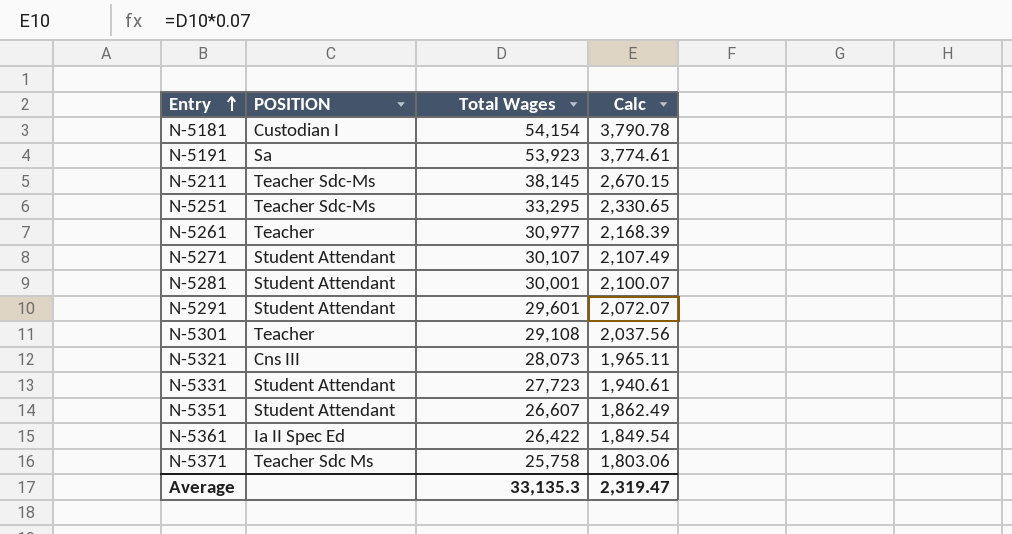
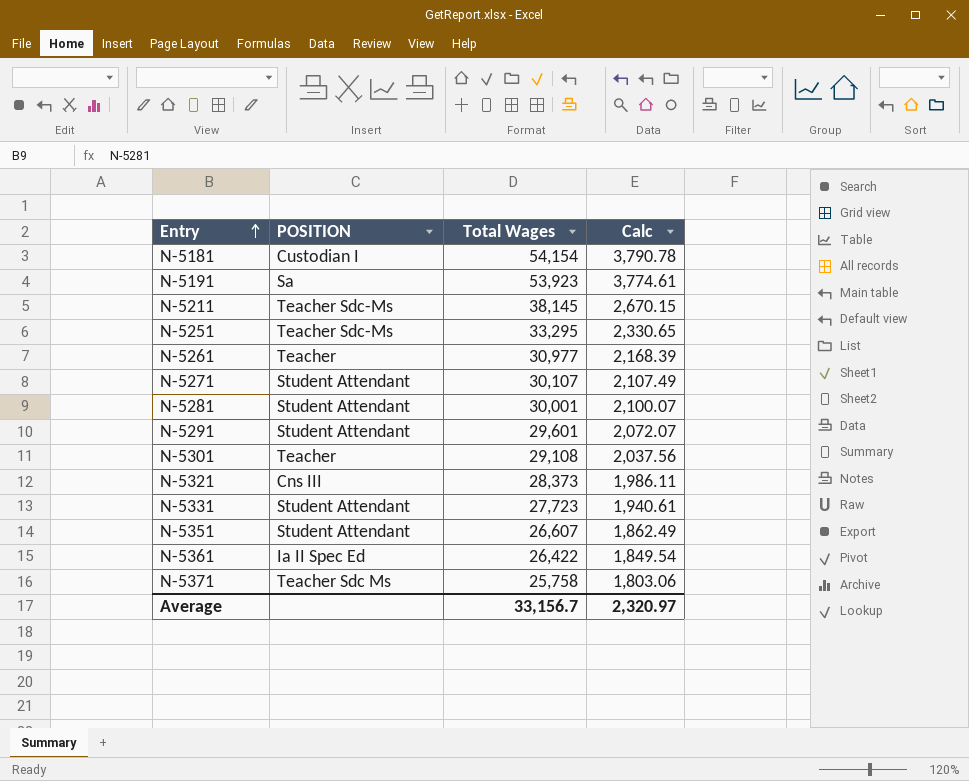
N-5321 | Total Wages: 28,073 -> 28,373
N-5321 | Calc: 1,965.11 -> 1,986.11
Average | Total Wages: 33,135.3 -> 33,156.7
Average | Calc: 2,319.47 -> 2,320.97

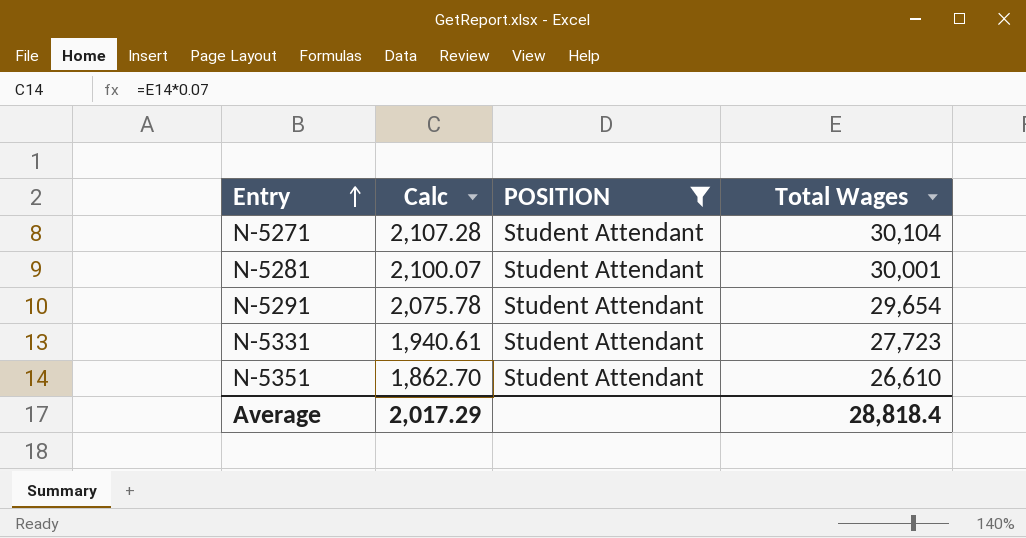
filter: none -> POSITION = Student Attendant
column Calc | position: 4 -> 2
N-5271 | Calc: 2,107.49 -> 2,107.28
N-5271 | Total Wages: 30,107 -> 30,104
N-5291 | Calc: 2,072.07 -> 2,075.78
N-5291 | Total Wages: 29,601 -> 29,654
N-5351 | Calc: 1,862.49 -> 1,862.70
N-5351 | Total Wages: 26,607 -> 26,610
Average | Calc: 2,320.97 -> 2,017.29
Average | Total Wages: 33,156.7 -> 28,818.4

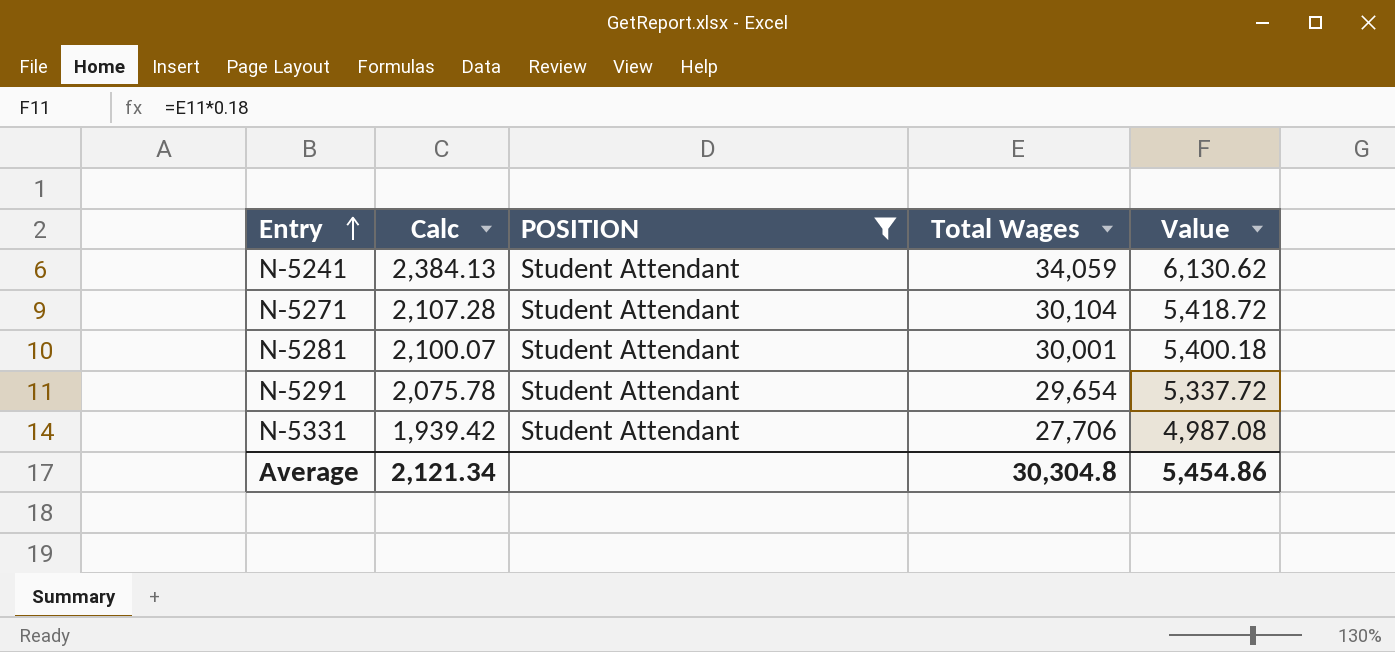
column Value | formula: none -> [Total Wages] * 0.18
row N-5351: 1,862.70 | Student Attendant | 26,610 -> none
row N-5241: none -> 2,384.13 | Student Attendant | 34,059 | 6,130.62
N-5331 | Calc: 1,940.61 -> 1,939.42
N-5331 | Total Wages: 27,723 -> 27,706
Average | Calc: 2,017.29 -> 2,121.34
Average | Total Wages: 28,818.4 -> 30,304.8

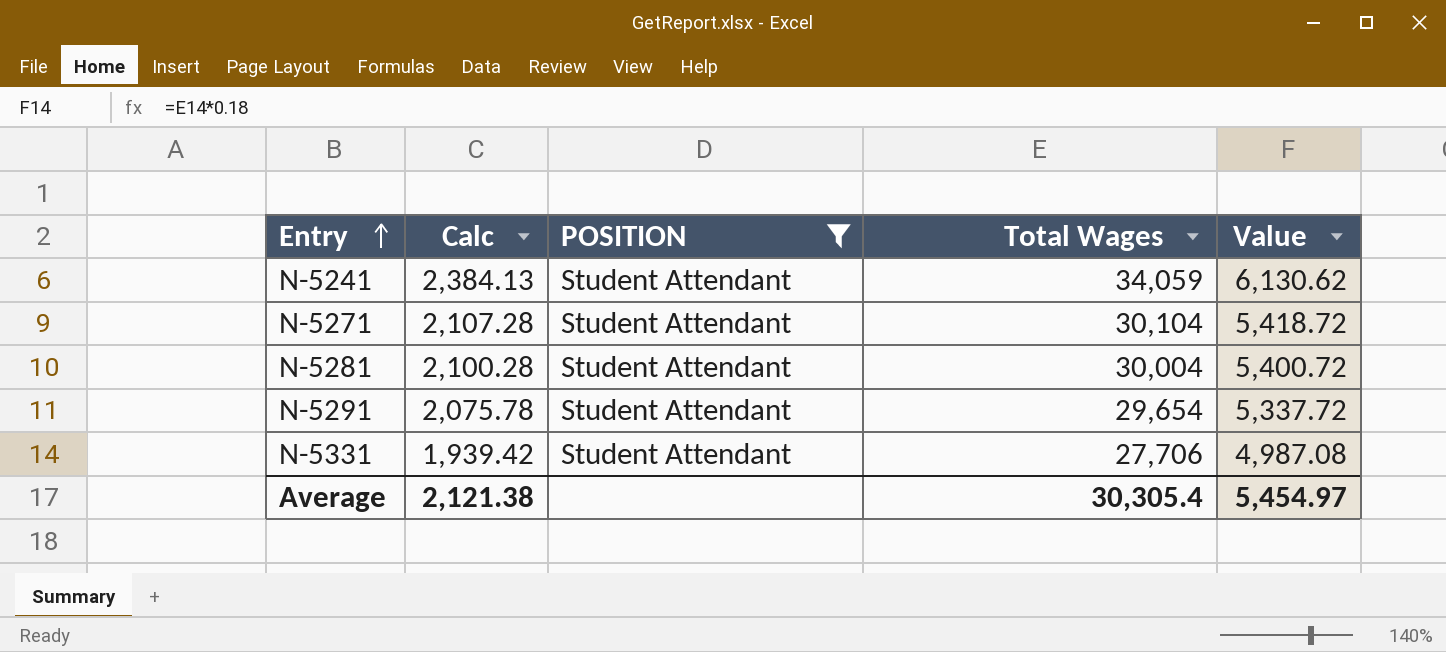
N-5281 | Calc: 2,100.07 -> 2,100.28
N-5281 | Total Wages: 30,001 -> 30,004
N-5281 | Value: 5,400.18 -> 5,400.72
Average | Calc: 2,121.34 -> 2,121.38
Average | Total Wages: 30,304.8 -> 30,305.4
Average | Value: 5,454.86 -> 5,454.97

